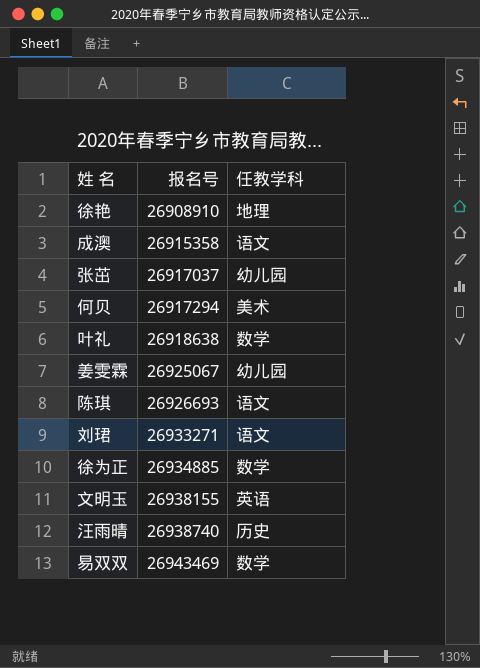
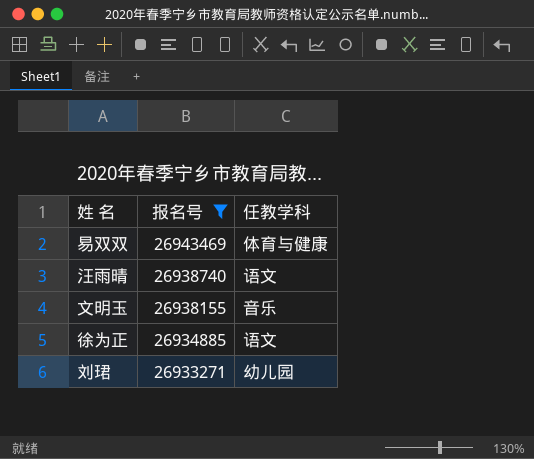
filter: none -> 报名号 >= 26933271
row order: 报名号 ascending -> 报名号 descending
易双双 | 任教学科: 数学 -> 体育与健康
汪雨晴 | 任教学科: 历史 -> 语文
文明玉 | 任教学科: 英语 -> 音乐
徐为正 | 任教学科: 数学 -> 语文
刘珺 | 任教学科: 语文 -> 幼儿园

